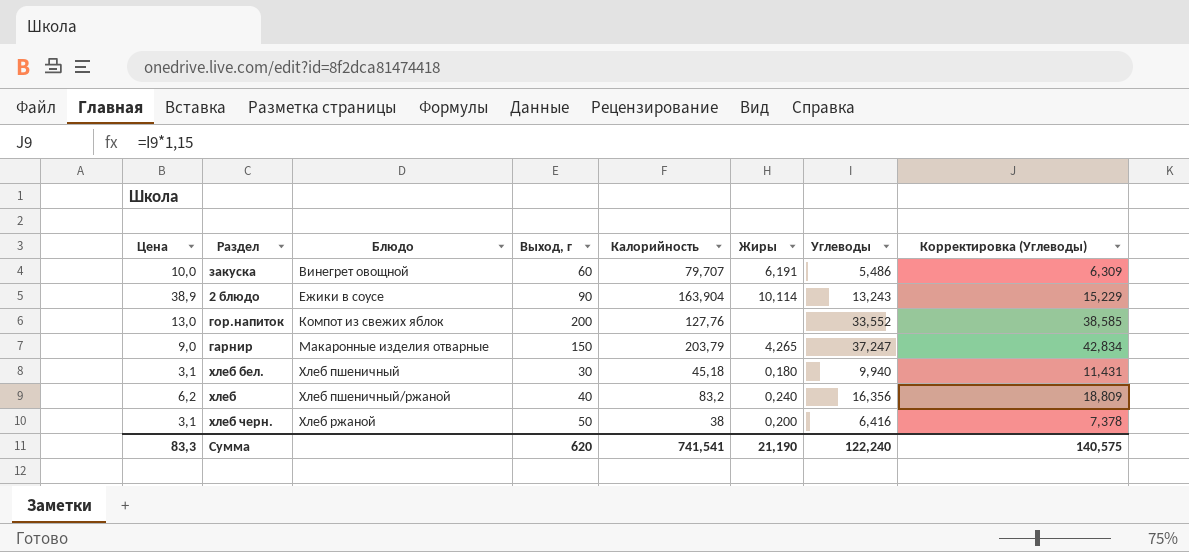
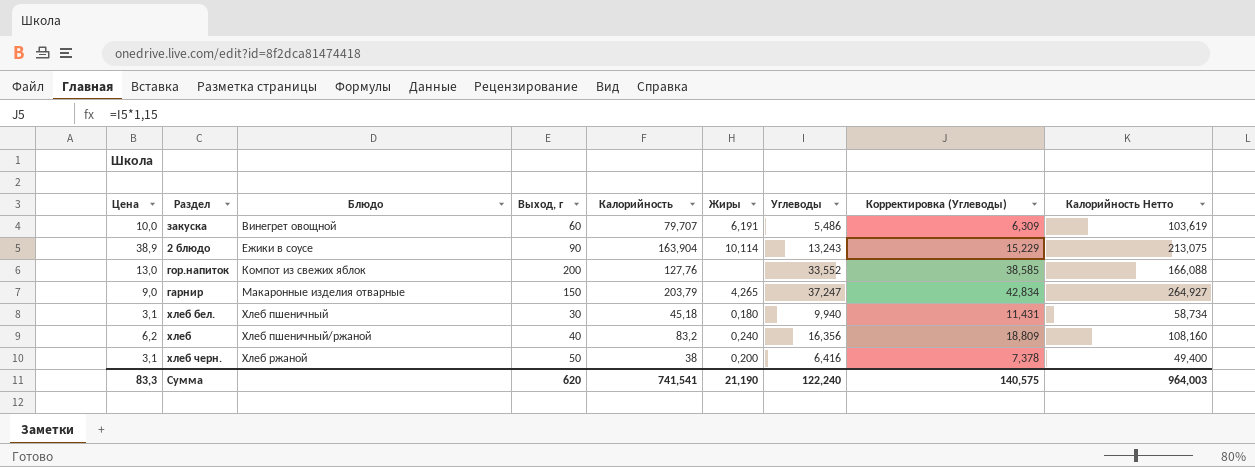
column Калорийность Нетто | formula: none -> [Калорийность] * 1,3

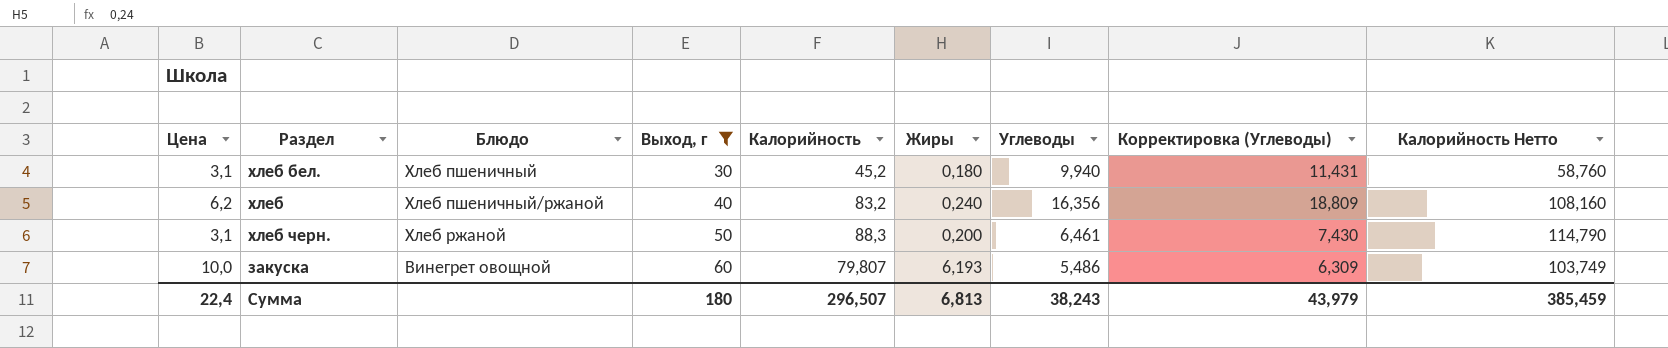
filter: none -> Выход, г <= 60
row order: Блюдо ascending -> Выход, г ascending
хлеб бел. | Калорийность: 45,18 -> 45,2
хлеб бел. | Калорийность Нетто: 58,734 -> 58,760
хлеб черн. | Калорийность: 38 -> 88,3
хлеб черн. | Углеводы: 6,416 -> 6,461
хлеб черн. | Корректировка (Углеводы): 7,378 -> 7,430
хлеб черн. | Калорийность Нетто: 49,400 -> 114,790
закуска | Калорийность: 79,707 -> 79,807
закуска | Жиры: 6,191 -> 6,193
закуска | Калорийность Нетто: 103,619 -> 103,749
Сумма | Цена: 83,3 -> 22,4
Сумма | Выход, г: 620 -> 180
Сумма | Калорийность: 741,541 -> 296,507
Сумма | Жиры: 21,190 -> 6,813
Сумма | Углеводы: 122,240 -> 38,243
Сумма | Корректировка (Углеводы): 140,575 -> 43,979
Сумма | Калорийность Нетто: 964,003 -> 385,459

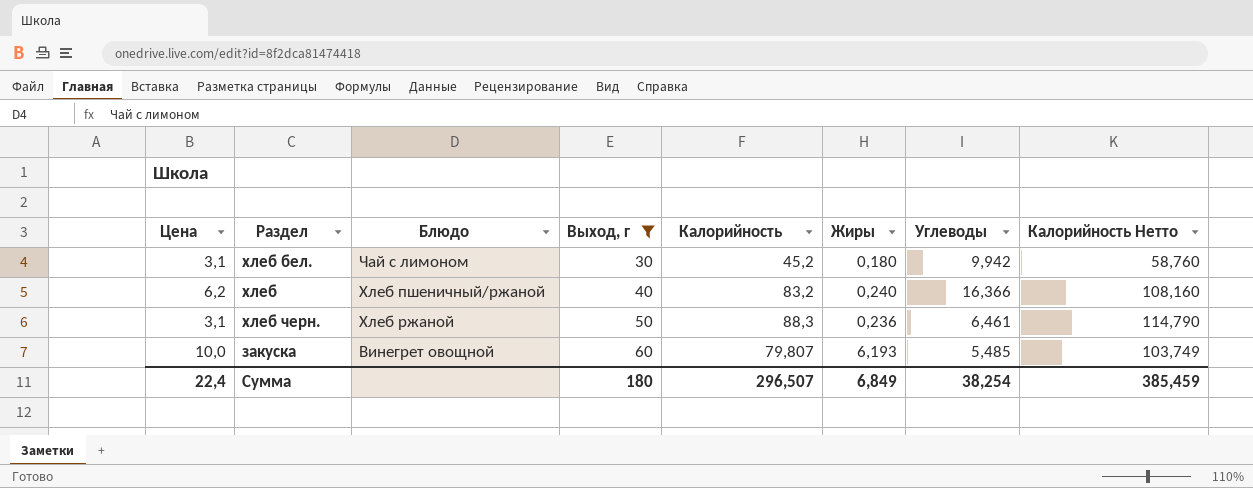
column Корректировка (Углеводы) | formula: [Углеводы] * 1,15 -> none
хлеб бел. | Блюдо: Хлеб пшеничный -> Чай с лимоном
хлеб бел. | Углеводы: 9,940 -> 9,942
хлеб | Углеводы: 16,356 -> 16,366
хлеб черн. | Жиры: 0,200 -> 0,236
закуска | Углеводы: 5,486 -> 5,485
Сумма | Жиры: 6,813 -> 6,849
Сумма | Углеводы: 38,243 -> 38,254

